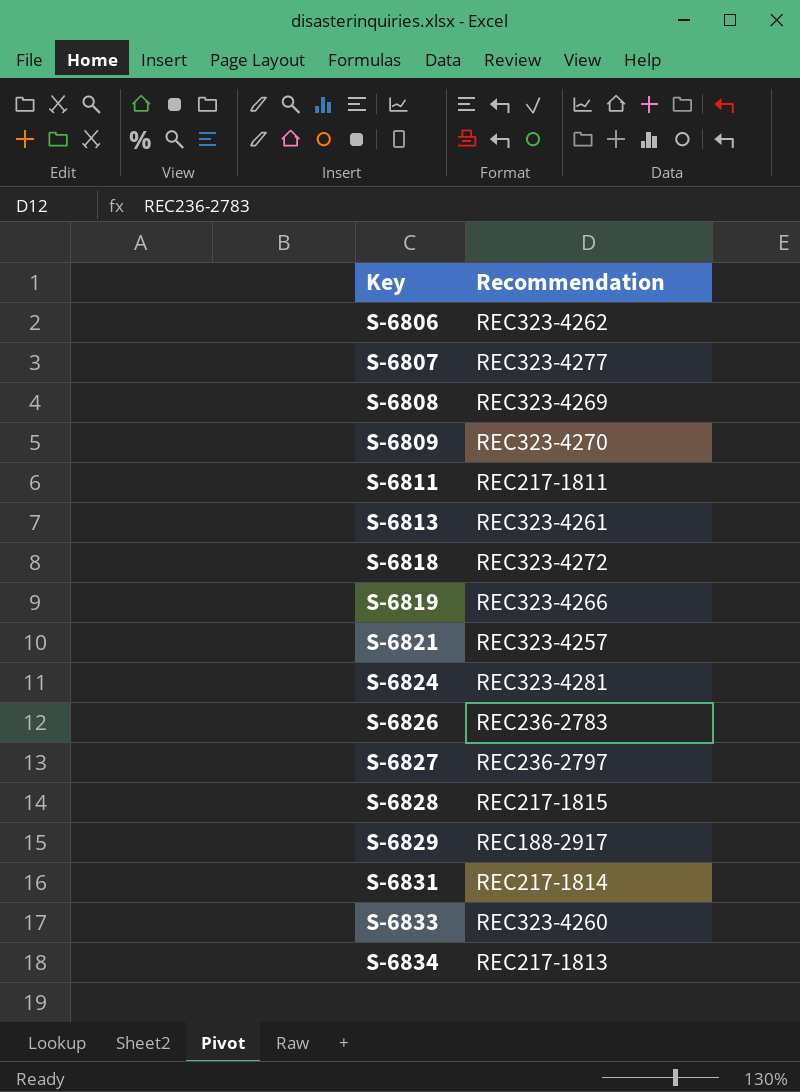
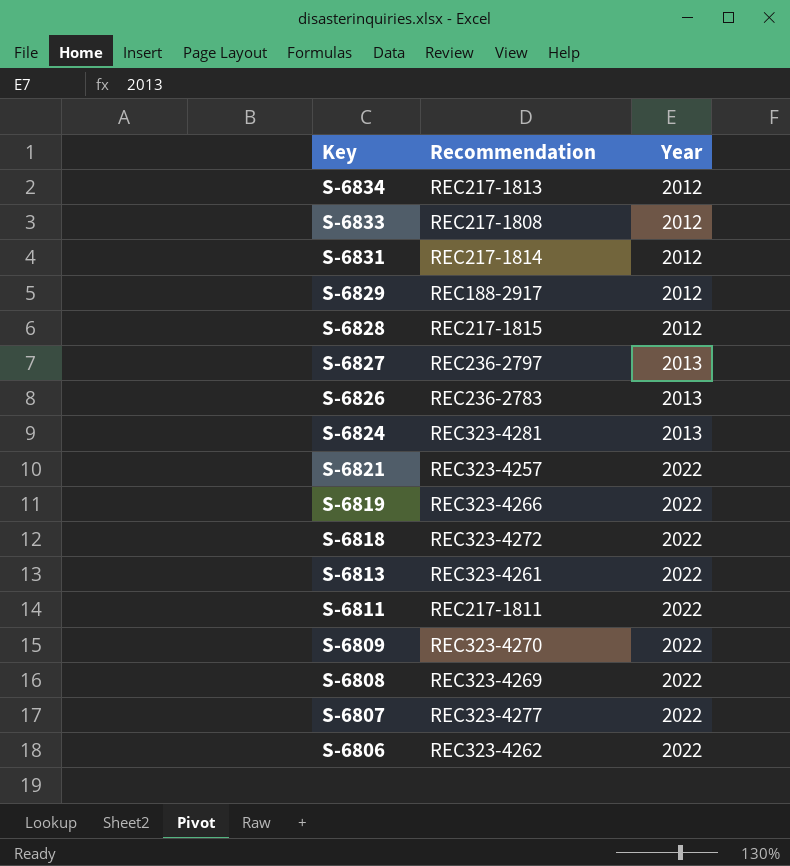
row order: Key ascending -> Key descending
column Year | position: none -> 3
S-6833 | Recommendation: REC323-4260 -> REC217-1808

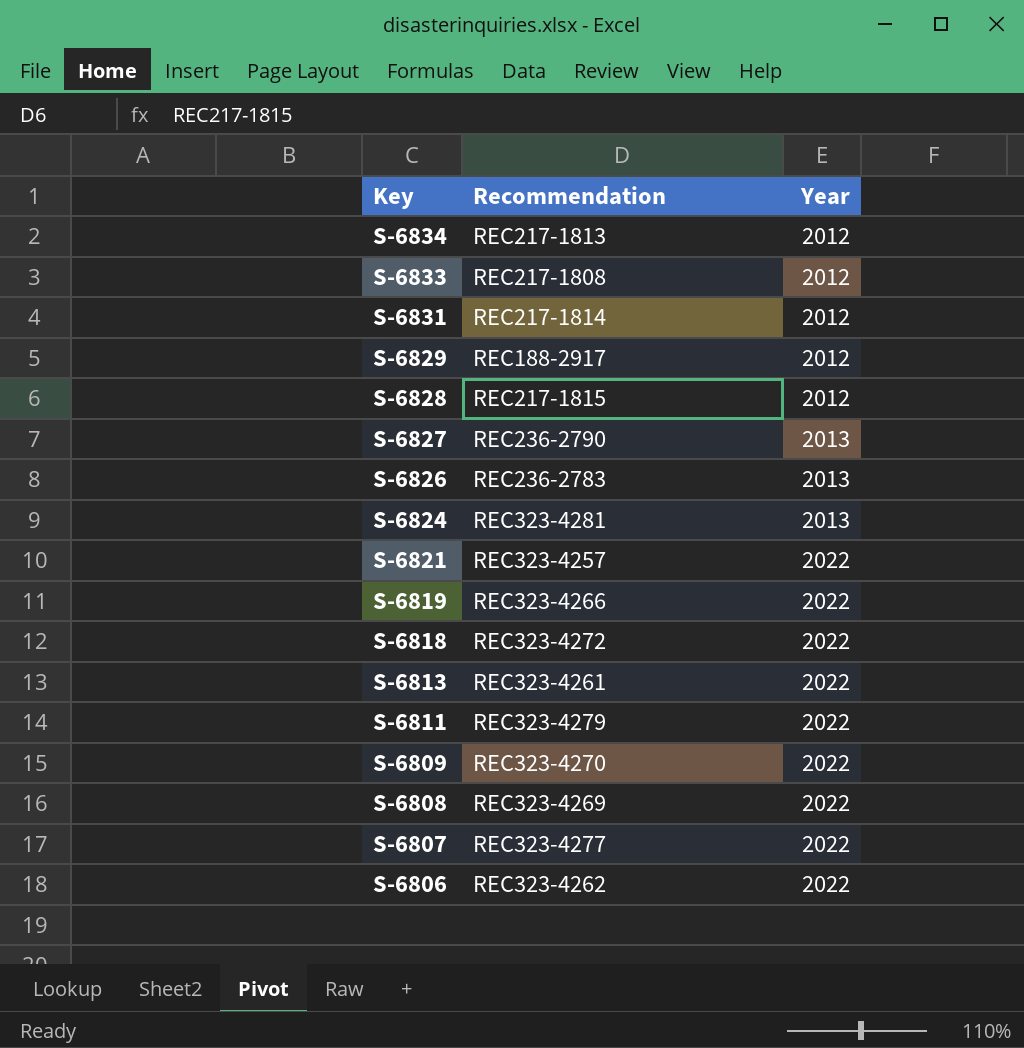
S-6827 | Recommendation: REC236-2797 -> REC236-2790
S-6811 | Recommendation: REC217-1811 -> REC323-4279

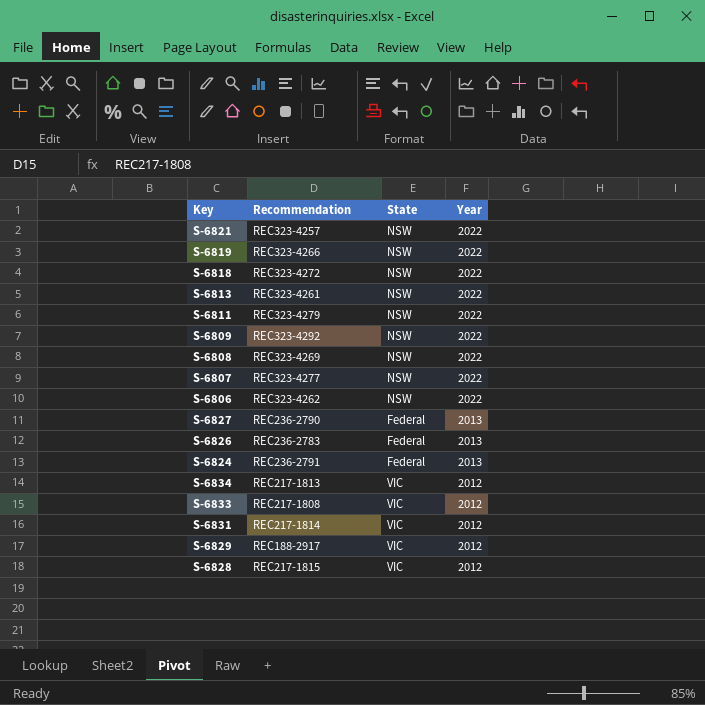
row order: Key descending -> Year descending
column State | position: none -> 3
S-6809 | Recommendation: REC323-4270 -> REC323-4292
S-6824 | Recommendation: REC323-4281 -> REC236-2791

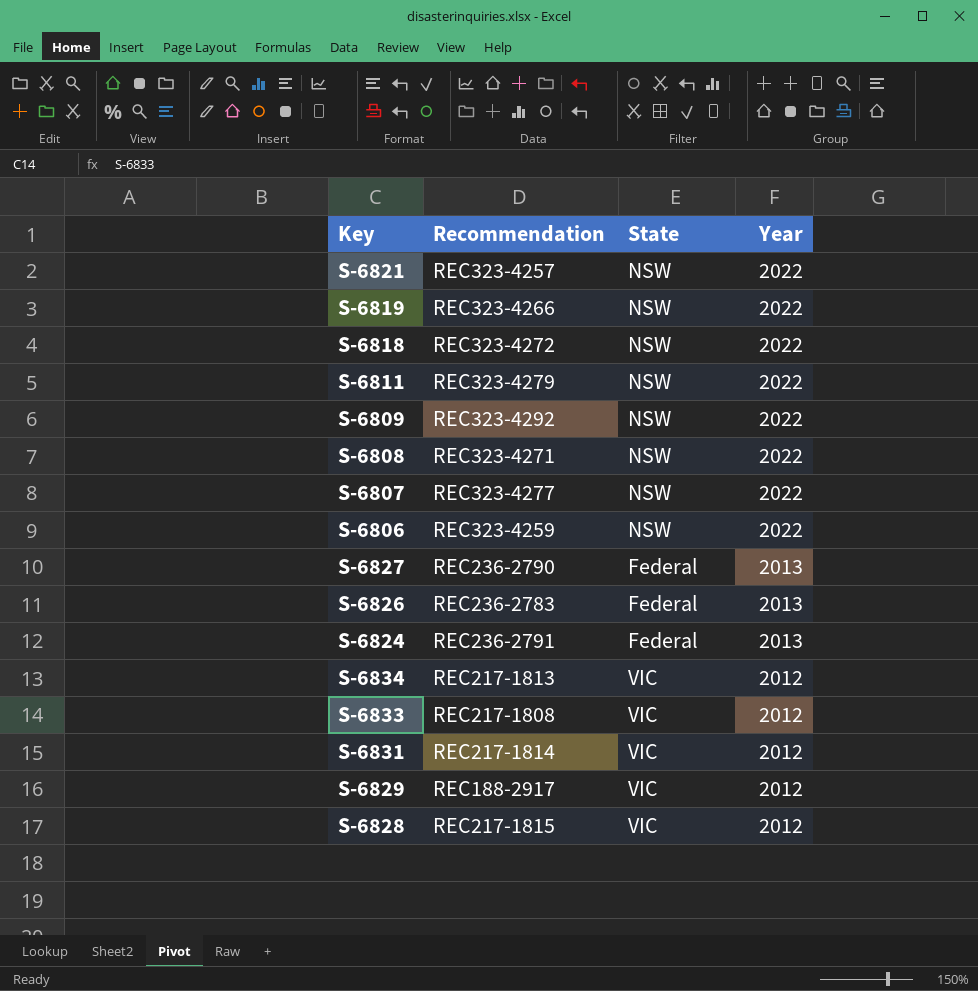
row S-6813: REC323-4261 | NSW | 2022 -> none
S-6808 | Recommendation: REC323-4269 -> REC323-4271
S-6806 | Recommendation: REC323-4262 -> REC323-4259

